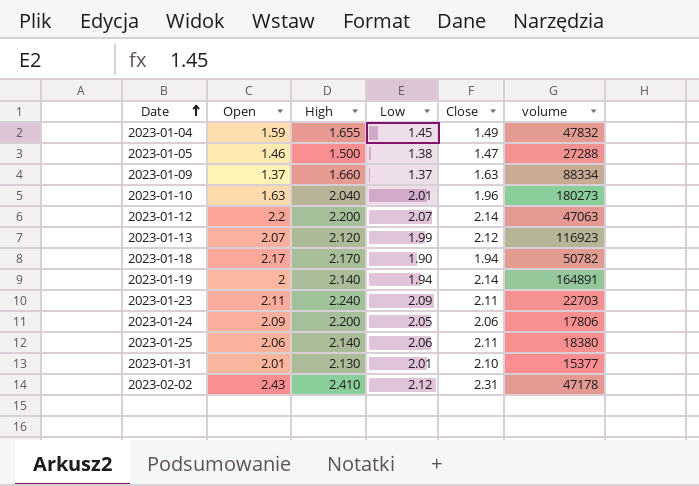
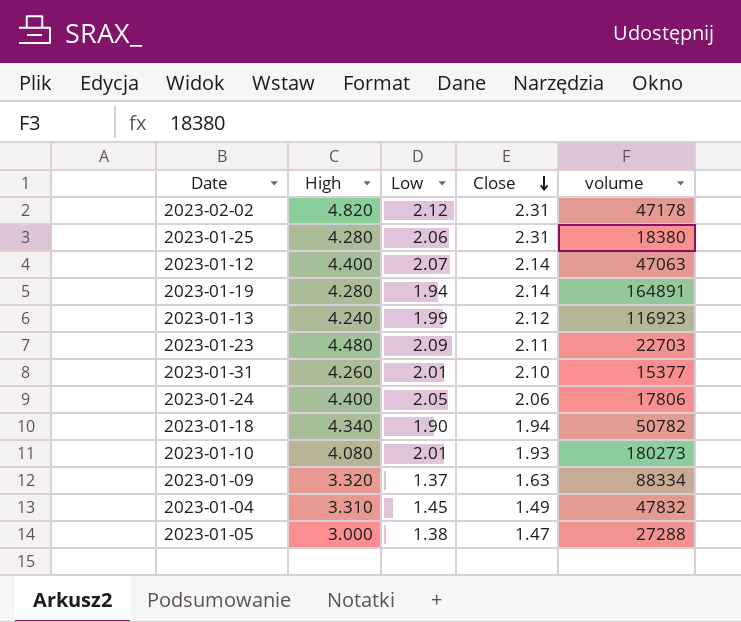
row order: Date ascending -> Close descending
column Open | position: 2 -> none
2023-02-02 | High: 2.410 -> 4.820
2023-01-25 | High: 2.140 -> 4.280
2023-01-25 | Close: 2.11 -> 2.31
2023-01-12 | High: 2.200 -> 4.400
2023-01-19 | High: 2.140 -> 4.280
2023-01-13 | High: 2.120 -> 4.240
2023-01-23 | High: 2.240 -> 4.480
2023-01-31 | High: 2.130 -> 4.260
2023-01-24 | High: 2.200 -> 4.400
2023-01-18 | High: 2.170 -> 4.340
2023-01-10 | High: 2.040 -> 4.080
2023-01-10 | Close: 1.96 -> 1.93
2023-01-09 | High: 1.660 -> 3.320
2023-01-04 | High: 1.655 -> 3.310
2023-01-05 | High: 1.500 -> 3.000

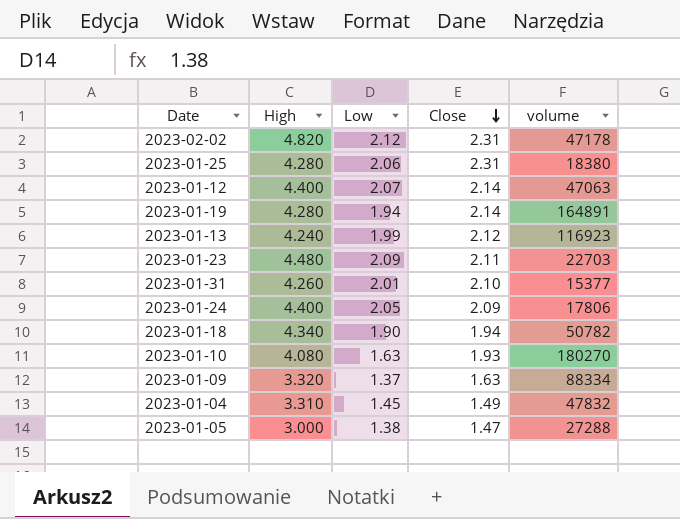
2023-01-24 | Close: 2.06 -> 2.09
2023-01-10 | Low: 2.01 -> 1.63
2023-01-10 | volume: 180273 -> 180270

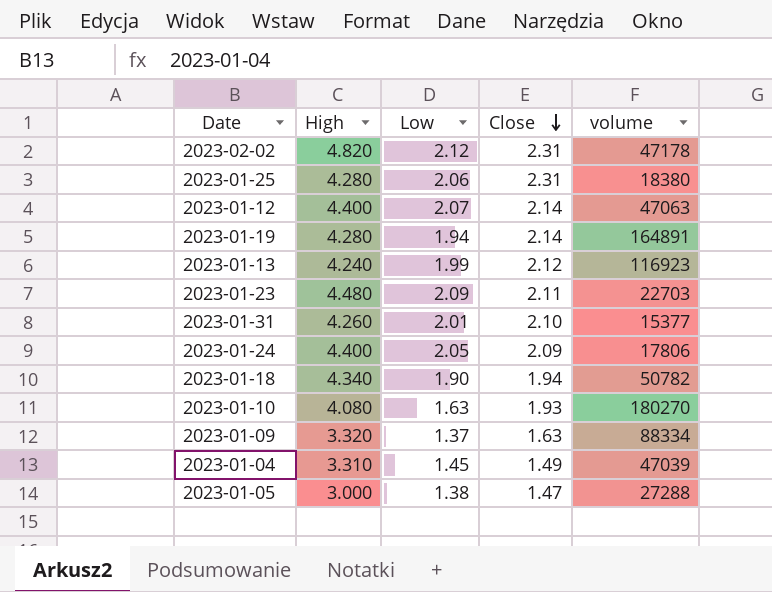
2023-01-04 | volume: 47832 -> 47039

